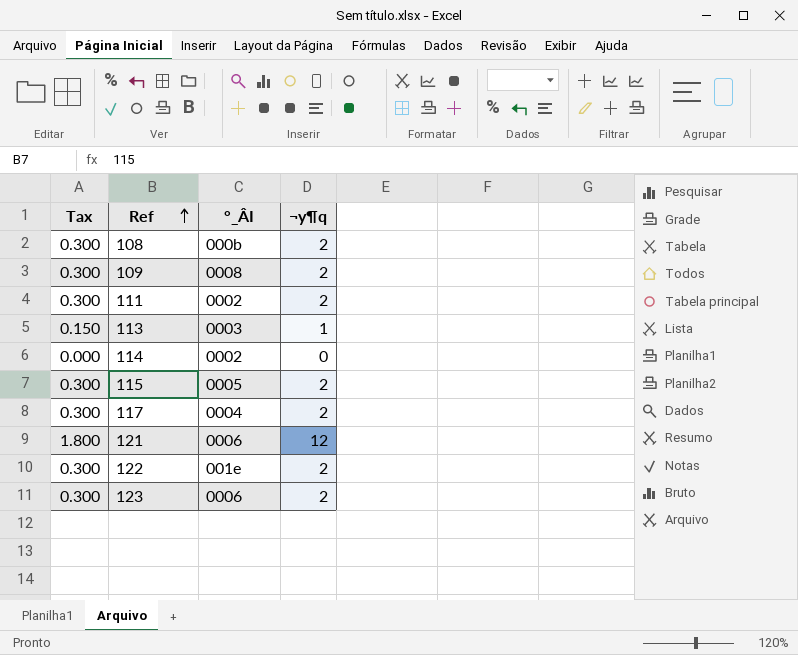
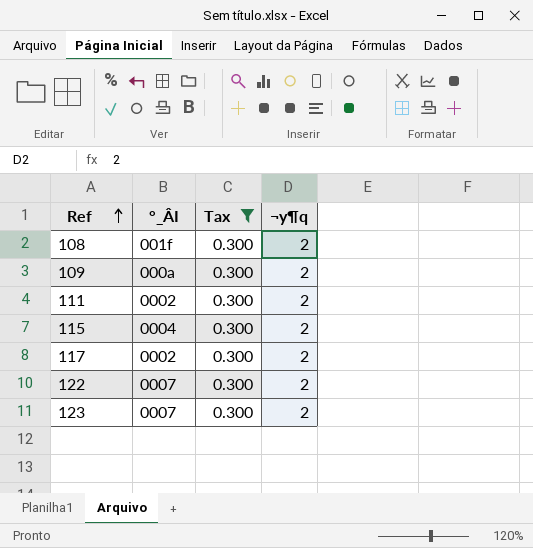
filter: none -> Tax = 0.300
column Tax | position: 1 -> 3
108 | °_ÂI: 000b -> 001f
109 | °_ÂI: 0008 -> 000a
115 | °_ÂI: 0005 -> 0004
117 | °_ÂI: 0004 -> 0002
122 | °_ÂI: 001e -> 0007
123 | °_ÂI: 0006 -> 0007

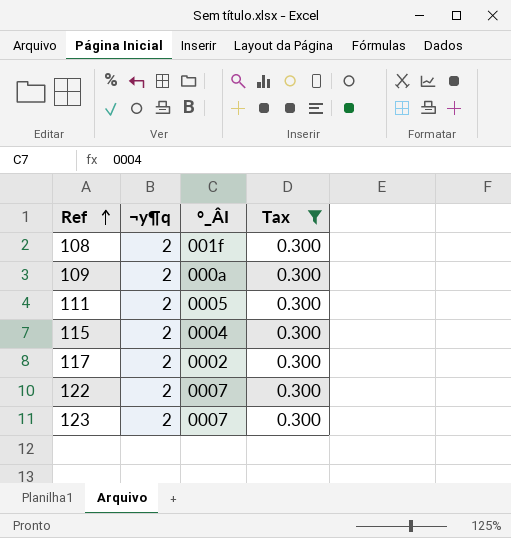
column ¬y¶q | position: 4 -> 2
111 | °_ÂI: 0002 -> 0005

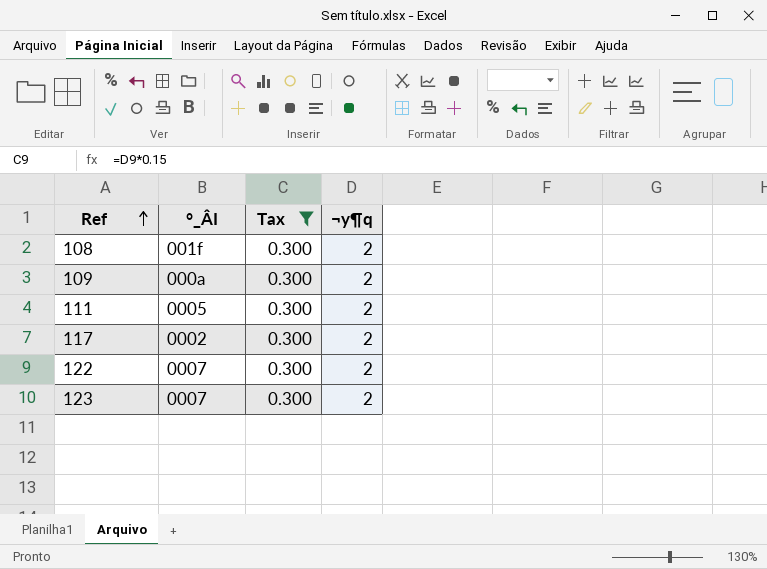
column ¬y¶q | position: 2 -> 4
row 115: 2 | 0004 | 0.300 -> none

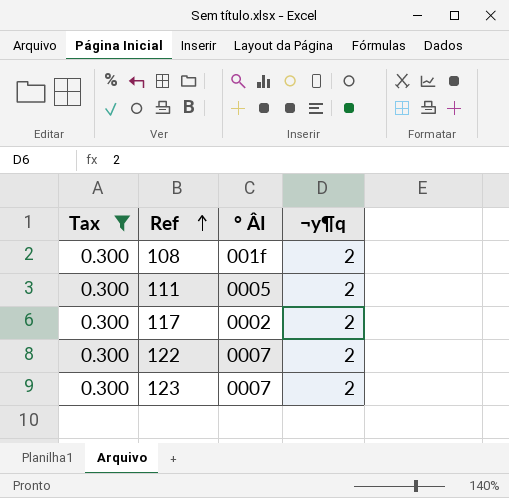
column Tax | position: 3 -> 1
column name: °_ÂI -> ° ÂI
row 109: 000a | 0.300 | 2 -> none

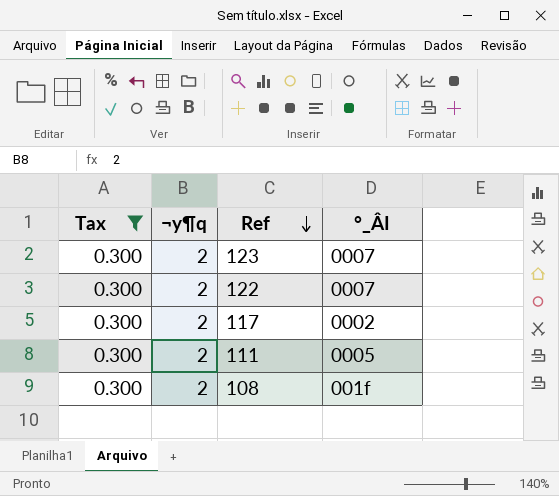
row order: Ref ascending -> Ref descending
column ¬y¶q | position: 4 -> 2
column name: ° ÂI -> °_ÂI

